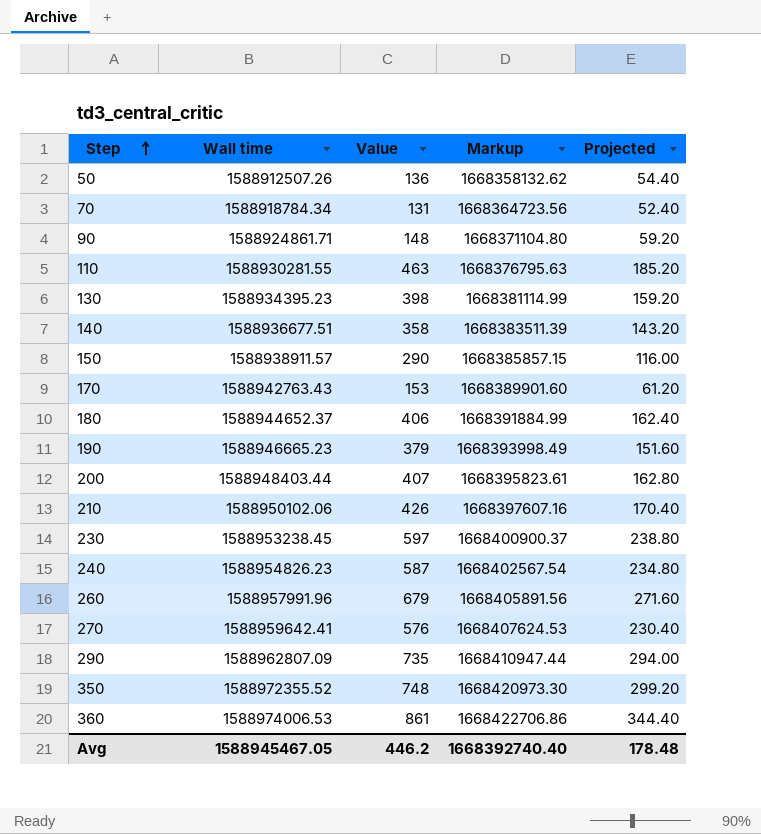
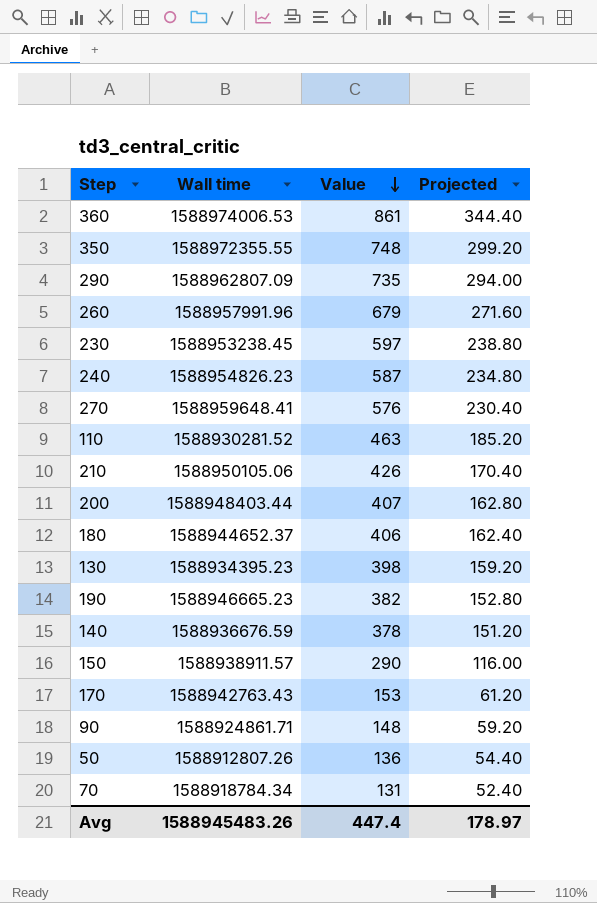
row order: Step ascending -> Value descending
column Markup | formula: [Wall time] * 1.05 -> none
350 | Wall time: 1588972355.52 -> 1588972355.55
270 | Wall time: 1588959642.41 -> 1588959648.41
110 | Wall time: 1588930281.55 -> 1588930281.52
210 | Wall time: 1588950102.06 -> 1588950105.06
190 | Value: 379 -> 382
190 | Projected: 151.60 -> 152.80
140 | Wall time: 1588936677.51 -> 1588936676.59
140 | Value: 358 -> 378
140 | Projected: 143.20 -> 151.20
50 | Wall time: 1588912507.26 -> 1588912807.26
Avg | Wall time: 1588945467.05 -> 1588945483.26
Avg | Value: 446.2 -> 447.4
Avg | Projected: 178.48 -> 178.97

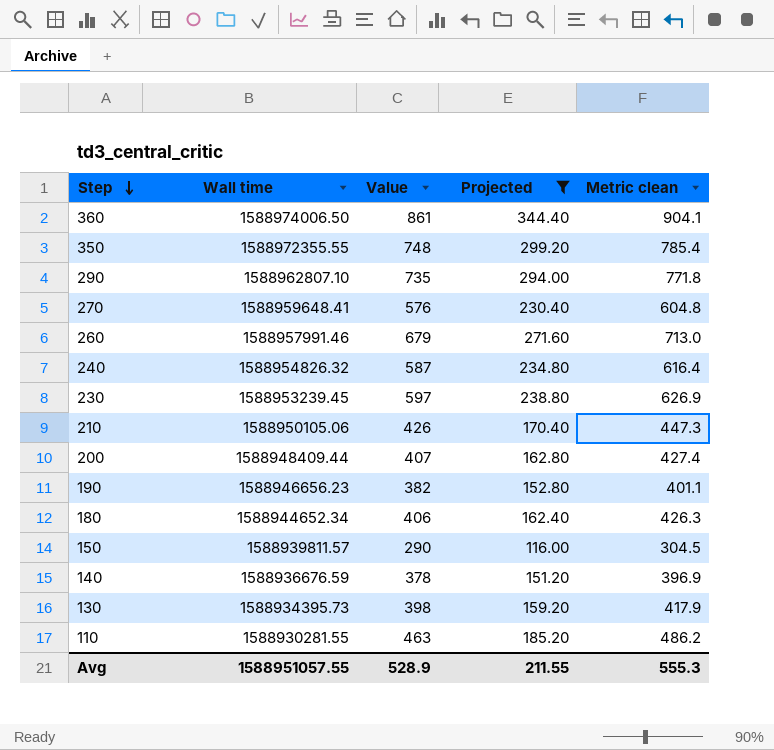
filter: none -> Projected >= 116.00
row order: Value descending -> Step descending
column Metric clean | formula: none -> [Value] * 1.05
360 | Wall time: 1588974006.53 -> 1588974006.50
290 | Wall time: 1588962807.09 -> 1588962807.10
260 | Wall time: 1588957991.96 -> 1588957991.46
240 | Wall time: 1588954826.23 -> 1588954826.32
230 | Wall time: 1588953238.45 -> 1588953239.45
200 | Wall time: 1588948403.44 -> 1588948409.44
190 | Wall time: 1588946665.23 -> 1588946656.23
180 | Wall time: 1588944652.37 -> 1588944652.34
150 | Wall time: 1588938911.57 -> 1588939811.57
130 | Wall time: 1588934395.23 -> 1588934395.73
110 | Wall time: 1588930281.52 -> 1588930281.55
Avg | Wall time: 1588945483.26 -> 1588951057.55
Avg | Value: 447.4 -> 528.9
Avg | Projected: 178.97 -> 211.55

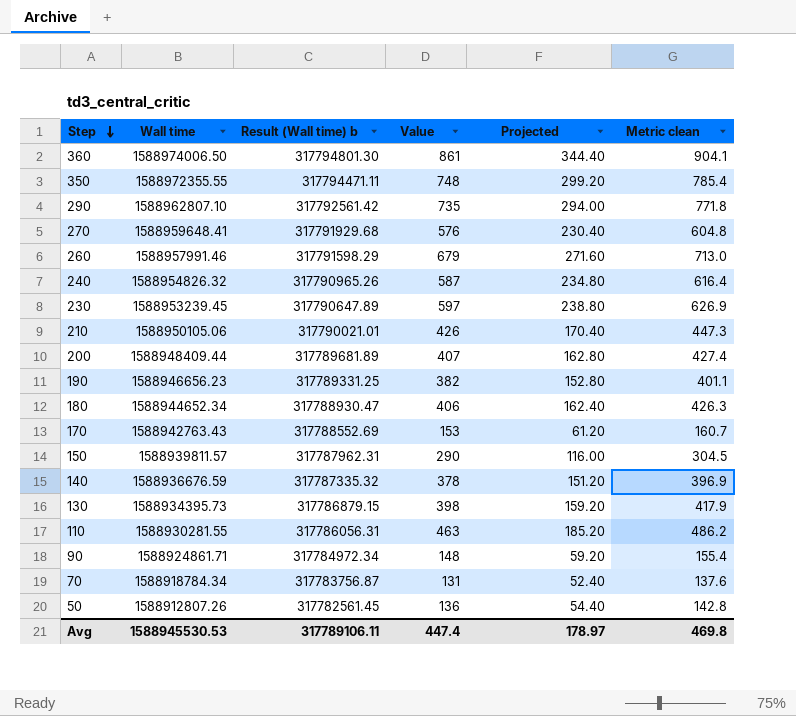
filter: Projected >= 116.00 -> none
column Result (Wall time) b | formula: none -> [Wall time] * 0.2
Avg | Wall time: 1588951057.55 -> 1588945530.53
Avg | Value: 528.9 -> 447.4
Avg | Projected: 211.55 -> 178.97
Avg | Metric clean: 555.3 -> 469.8

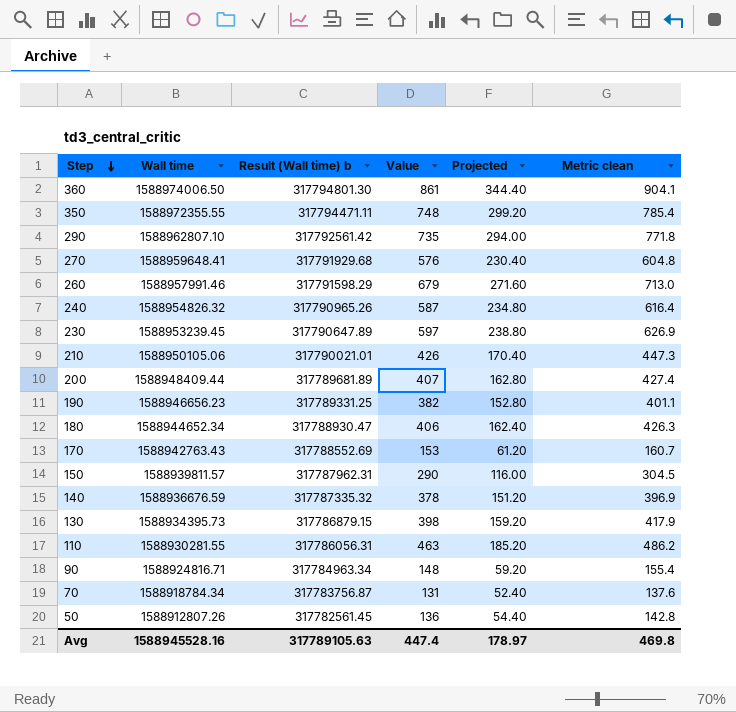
90 | Wall time: 1588924861.71 -> 1588924816.71
90 | Result (Wall time) b: 317784972.34 -> 317784963.34
Avg | Wall time: 1588945530.53 -> 1588945528.16
Avg | Result (Wall time) b: 317789106.11 -> 317789105.63

